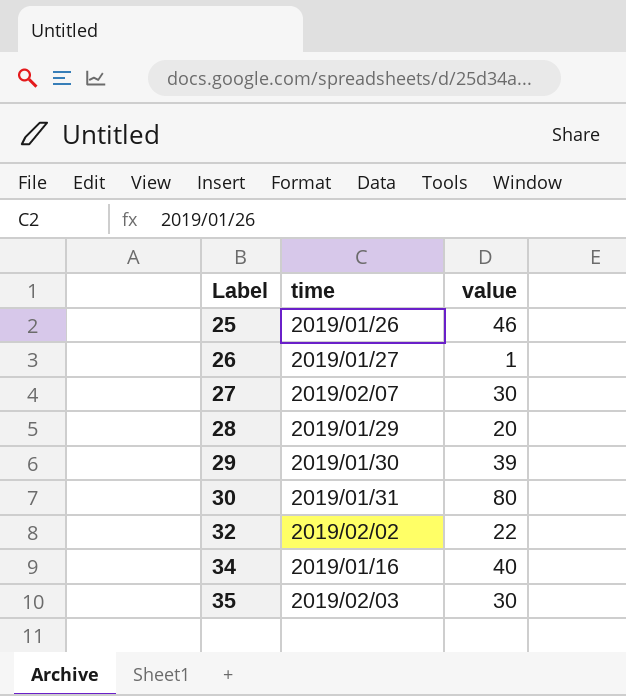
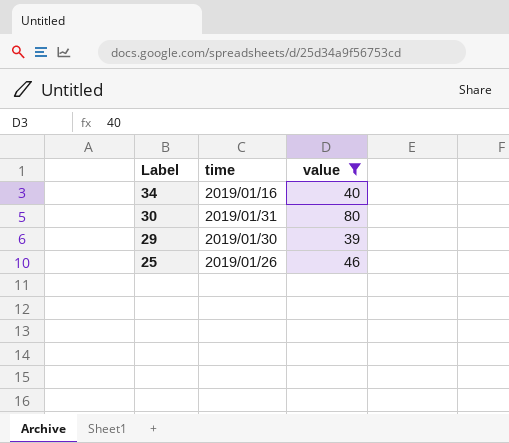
filter: none -> value >= 39
row order: Label ascending -> Label descending

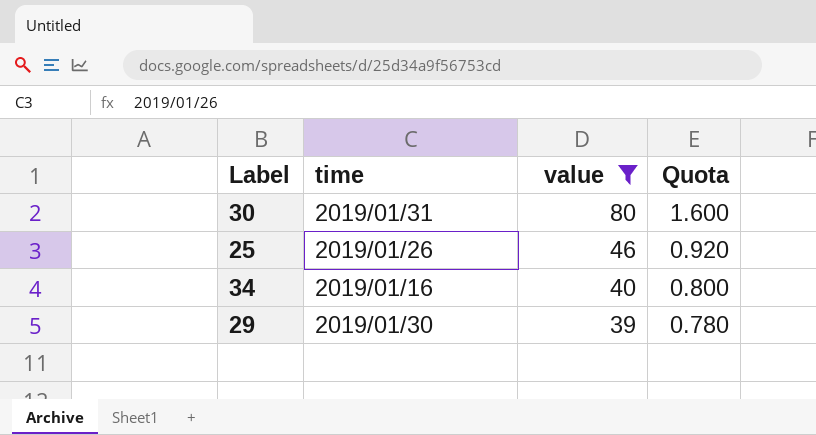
row order: Label descending -> value descending
column Quota | formula: none -> [value] * 0.02

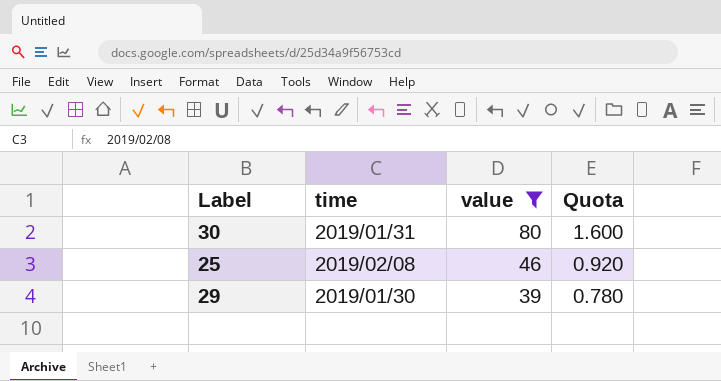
row 34: 2019/01/16 | 40 | 0.800 -> none
25 | time: 2019/01/26 -> 2019/02/08

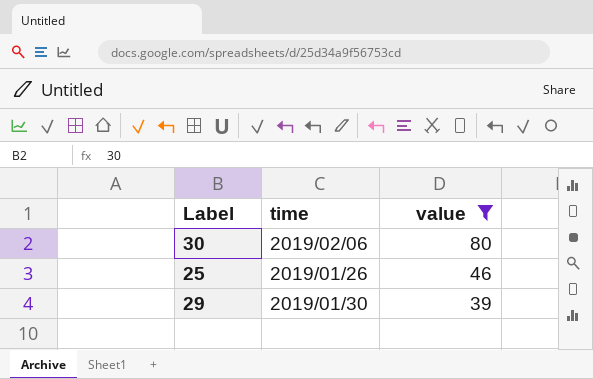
column Quota | formula: [value] * 0.02 -> none
30 | time: 2019/01/31 -> 2019/02/06
25 | time: 2019/02/08 -> 2019/01/26

